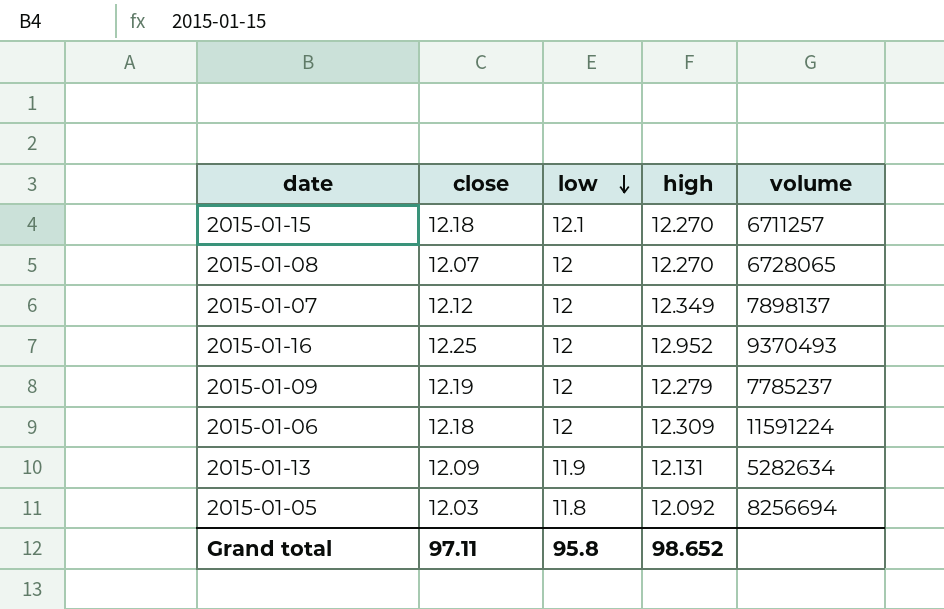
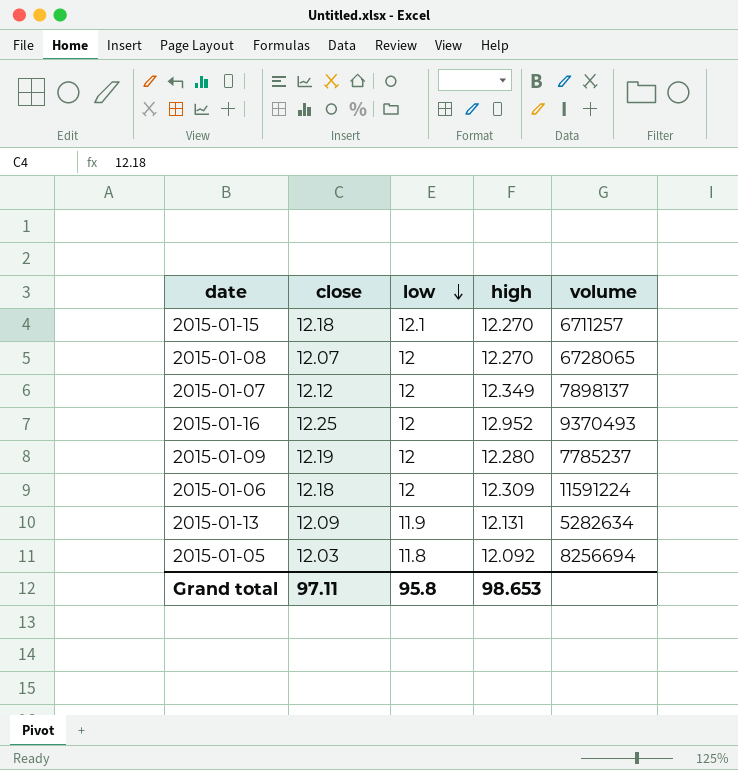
2015-01-09 | high: 12.279 -> 12.280
Grand total | high: 98.652 -> 98.653

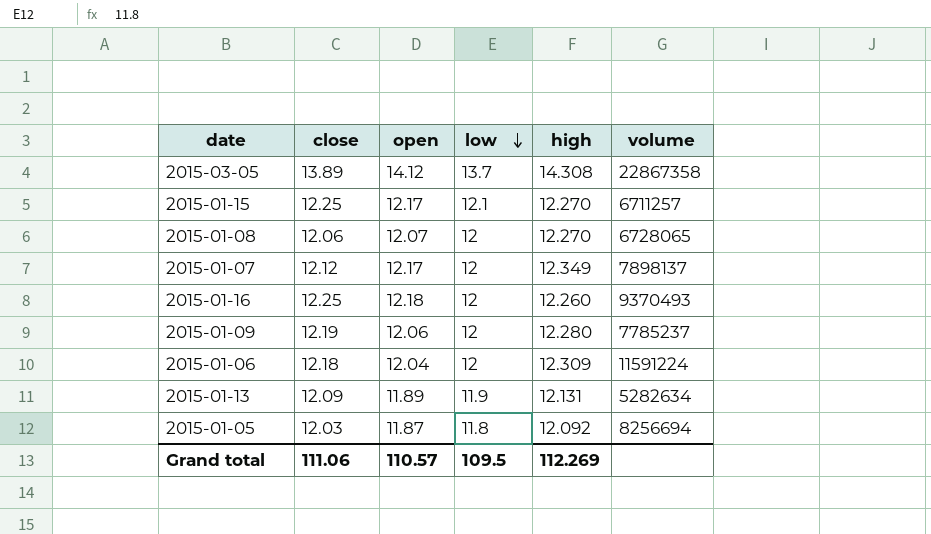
column open | position: none -> 3
row 2015-03-05: none -> 13.89 | 14.12 | 13.7 | 14.308 | 22867358
2015-01-15 | close: 12.18 -> 12.25
2015-01-08 | close: 12.07 -> 12.06
2015-01-16 | high: 12.952 -> 12.260
Grand total | close: 97.11 -> 111.06
Grand total | low: 95.8 -> 109.5
Grand total | high: 98.653 -> 112.269

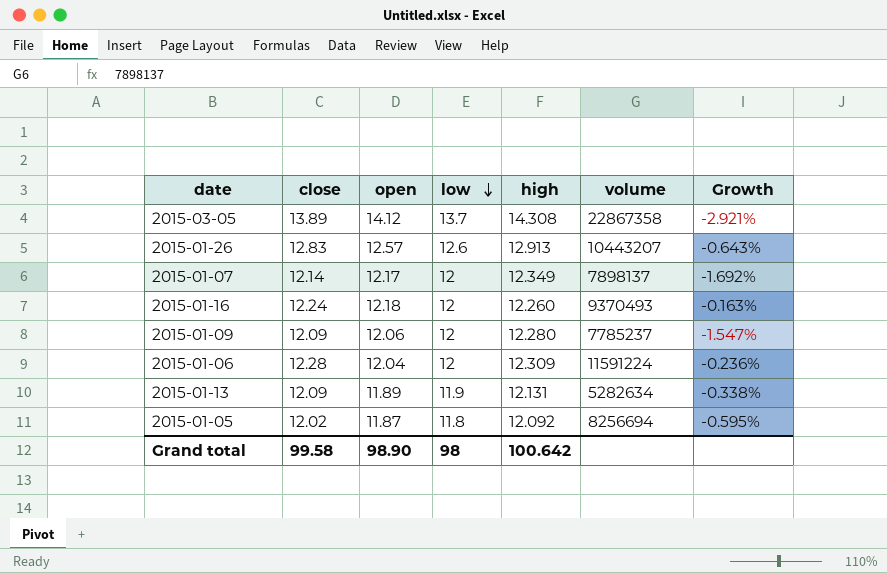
column Growth | formula: none -> ([close] - [high]) / [high]
row 2015-01-15: 12.25 | 12.17 | 12.1 | 12.270 | 6711257 -> none
row 2015-01-08: 12.06 | 12.07 | 12 | 12.270 | 6728065 -> none
row 2015-01-26: none -> 12.83 | 12.57 | 12.6 | 12.913 | 10443207 | -0.643%
2015-01-07 | close: 12.12 -> 12.14
2015-01-16 | close: 12.25 -> 12.24
2015-01-09 | close: 12.19 -> 12.09
2015-01-06 | close: 12.18 -> 12.28
2015-01-05 | close: 12.03 -> 12.02
Grand total | close: 111.06 -> 99.58
Grand total | open: 110.57 -> 98.90
Grand total | low: 109.5 -> 98
Grand total | high: 112.269 -> 100.642

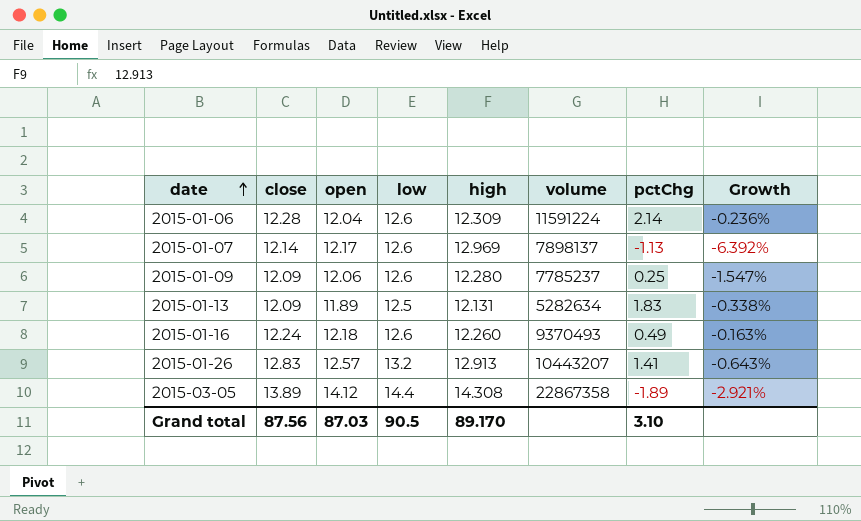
row order: low descending -> date ascending
column pctChg | position: none -> 7
row 2015-01-05: 12.02 | 11.87 | 11.8 | 12.092 | 8256694 | -0.595% -> none
2015-01-06 | low: 12 -> 12.6
2015-01-07 | low: 12 -> 12.6
2015-01-07 | high: 12.349 -> 12.969
2015-01-07 | Growth: -1.692% -> -6.392%
2015-01-09 | low: 12 -> 12.6
2015-01-13 | low: 11.9 -> 12.5
2015-01-16 | low: 12 -> 12.6
2015-01-26 | low: 12.6 -> 13.2
2015-03-05 | low: 13.7 -> 14.4
Grand total | close: 99.58 -> 87.56
Grand total | open: 98.90 -> 87.03
Grand total | low: 98 -> 90.5
Grand total | high: 100.642 -> 89.170

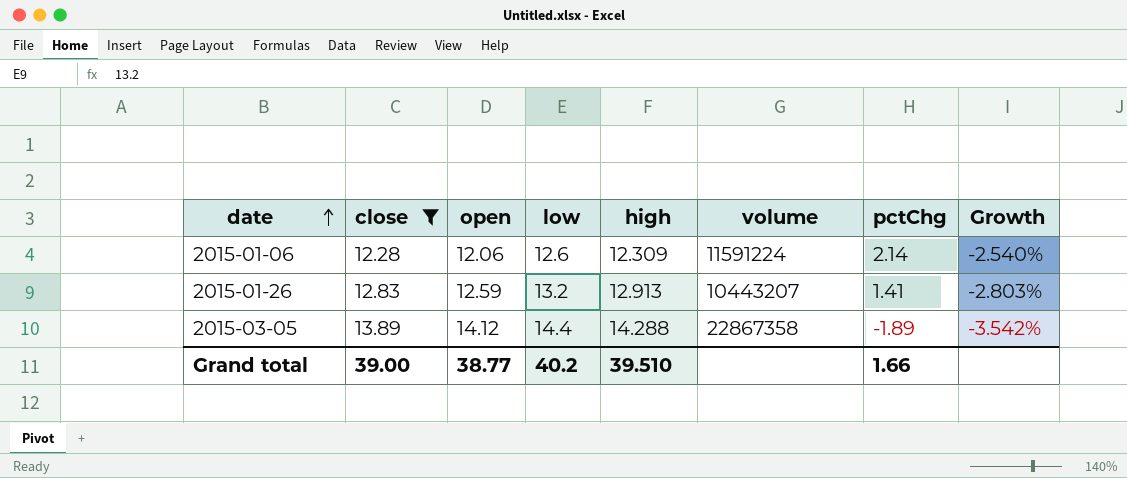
filter: none -> close >= 12.28
column Growth | formula: ([close] - [high]) / [high] -> ([close] - [low]) / [low]
2015-01-06 | open: 12.04 -> 12.06
2015-01-26 | open: 12.57 -> 12.59
2015-03-05 | high: 14.308 -> 14.288
Grand total | close: 87.56 -> 39.00
Grand total | open: 87.03 -> 38.77
Grand total | low: 90.5 -> 40.2
Grand total | high: 89.170 -> 39.510
Grand total | pctChg: 3.10 -> 1.66

